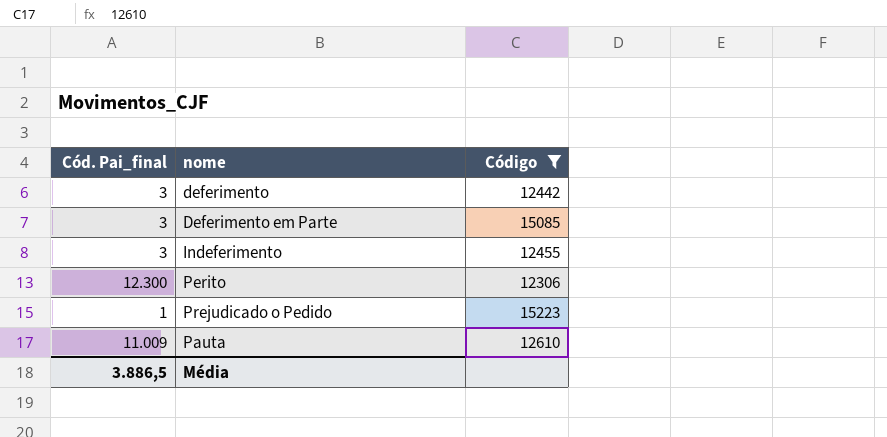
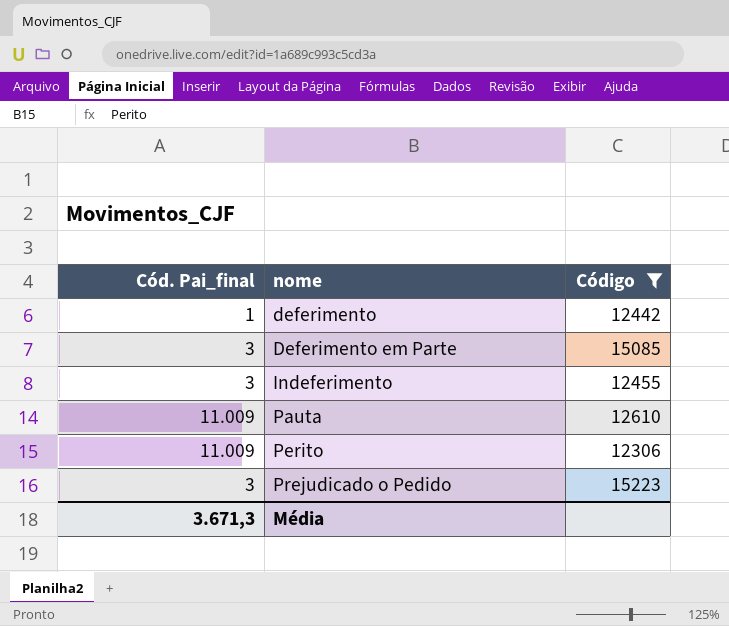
row order: none -> nome ascending
deferimento | Cód. Pai_final: 3 -> 1
Perito | Cód. Pai_final: 12.300 -> 11.009
Prejudicado o Pedido | Cód. Pai_final: 1 -> 3
Média | Cód. Pai_final: 3.886,5 -> 3.671,3

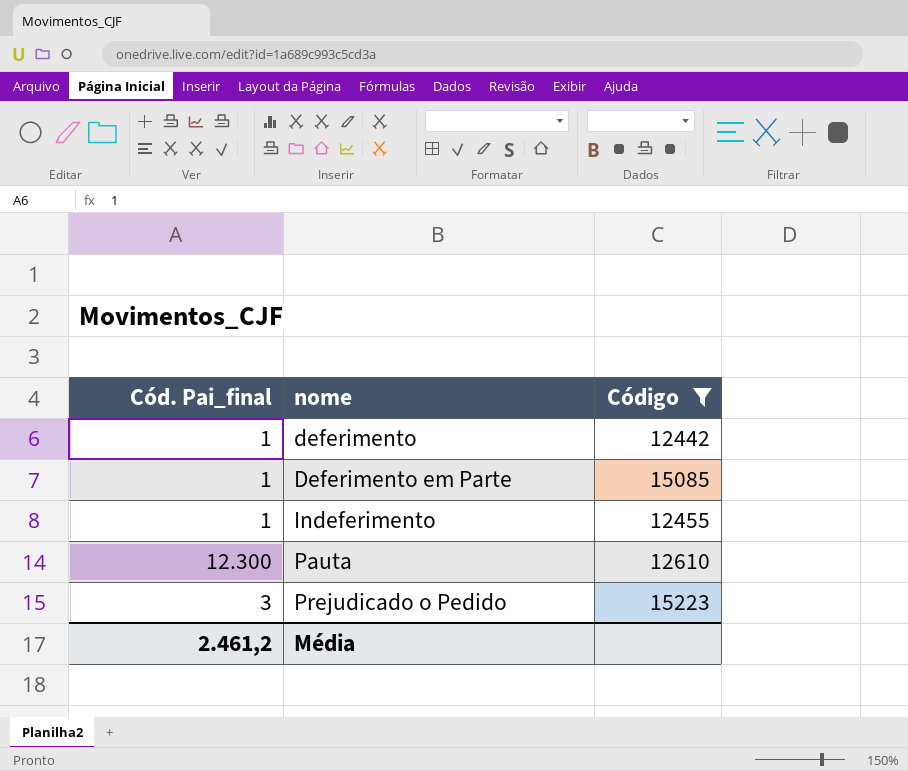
row Perito: 11.009 | 12306 -> none
Deferimento em Parte | Cód. Pai_final: 3 -> 1
Indeferimento | Cód. Pai_final: 3 -> 1
Pauta | Cód. Pai_final: 11.009 -> 12.300
Média | Cód. Pai_final: 3.671,3 -> 2.461,2

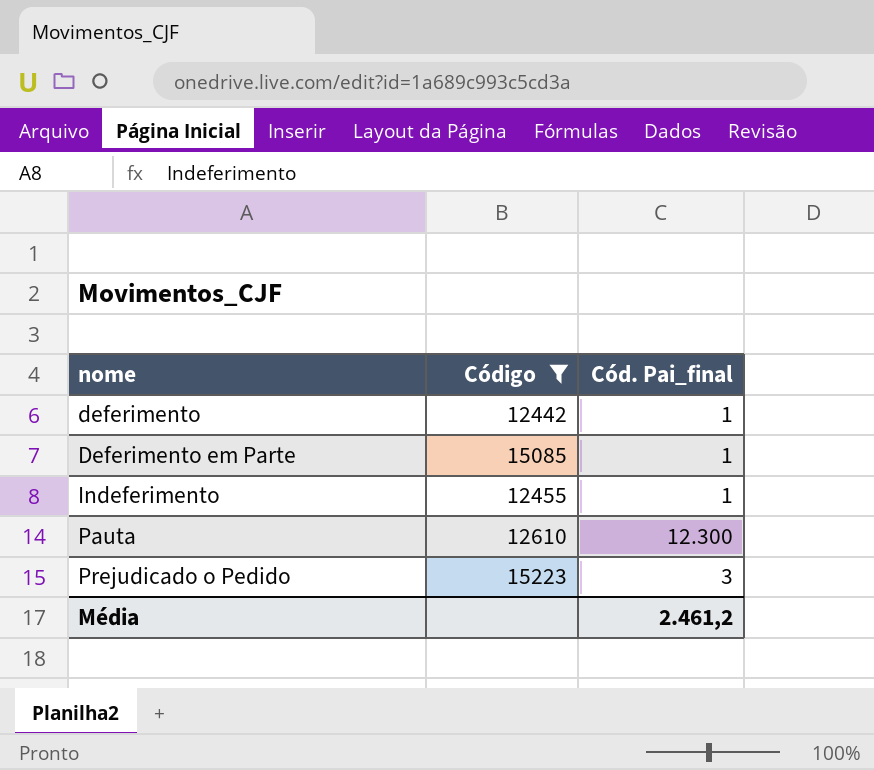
column Cód. Pai_final | position: 1 -> 3

